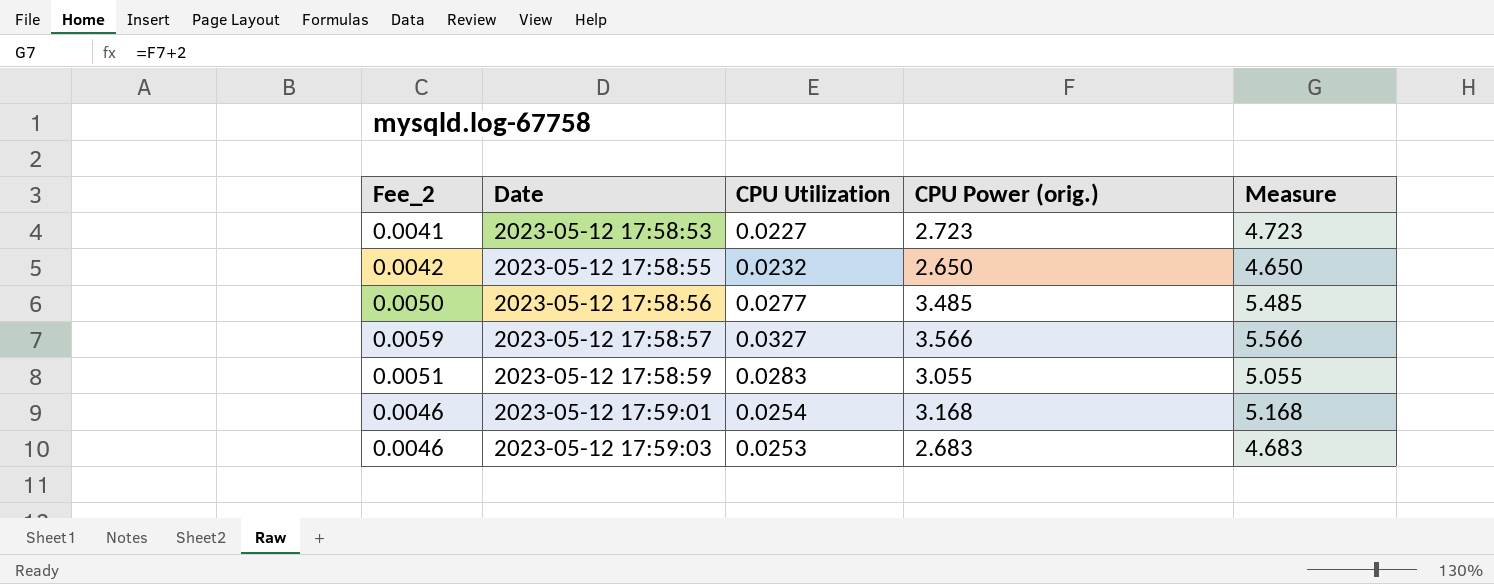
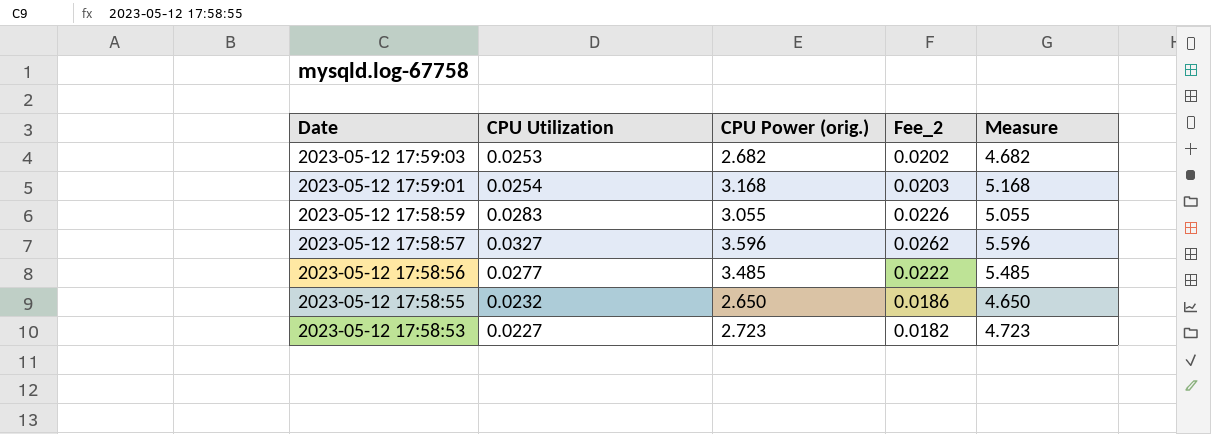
row order: Date ascending -> Date descending
column Fee_2 | formula: [CPU Utilization] * 0.18 -> [CPU Utilization] * 0.8
column Fee_2 | position: 1 -> 4
2023-05-12 17:59:03 | CPU Power (orig.): 2.683 -> 2.682
2023-05-12 17:59:03 | Measure: 4.683 -> 4.682
2023-05-12 17:58:57 | CPU Power (orig.): 3.566 -> 3.596
2023-05-12 17:58:57 | Measure: 5.566 -> 5.596

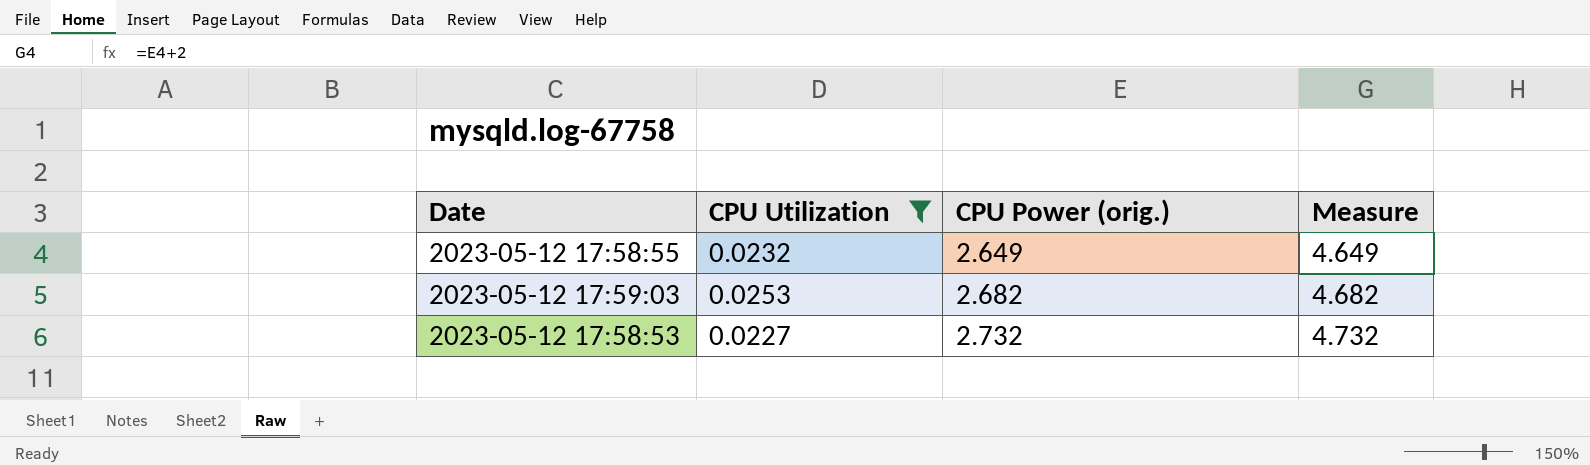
filter: none -> CPU Utilization <= 0.0253
row order: Date descending -> CPU Power (orig.) ascending
column Fee_2 | formula: [CPU Utilization] * 0.8 -> none
2023-05-12 17:58:55 | CPU Power (orig.): 2.650 -> 2.649
2023-05-12 17:58:55 | Measure: 4.650 -> 4.649
2023-05-12 17:58:53 | CPU Power (orig.): 2.723 -> 2.732
2023-05-12 17:58:53 | Measure: 4.723 -> 4.732

